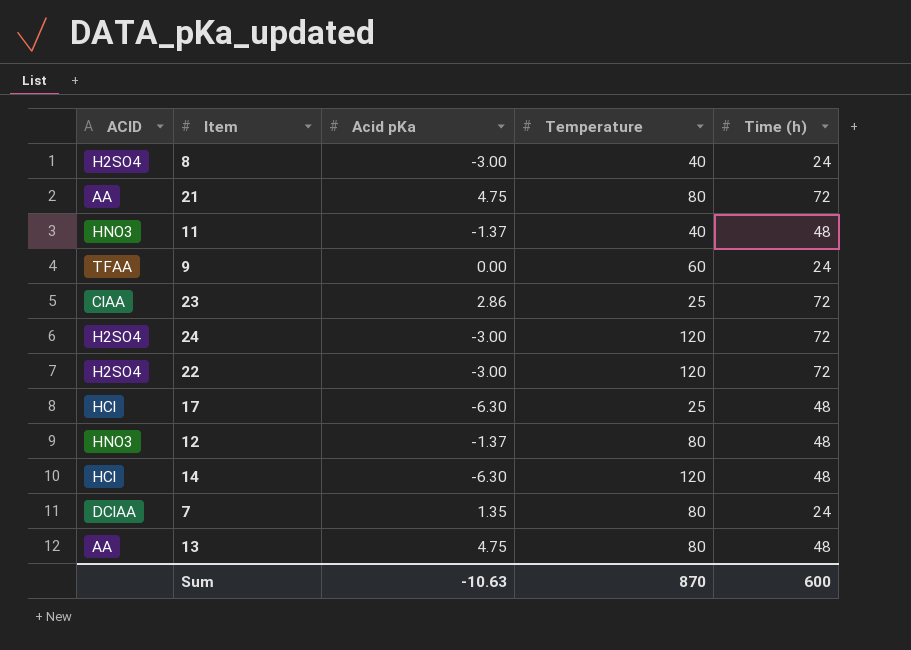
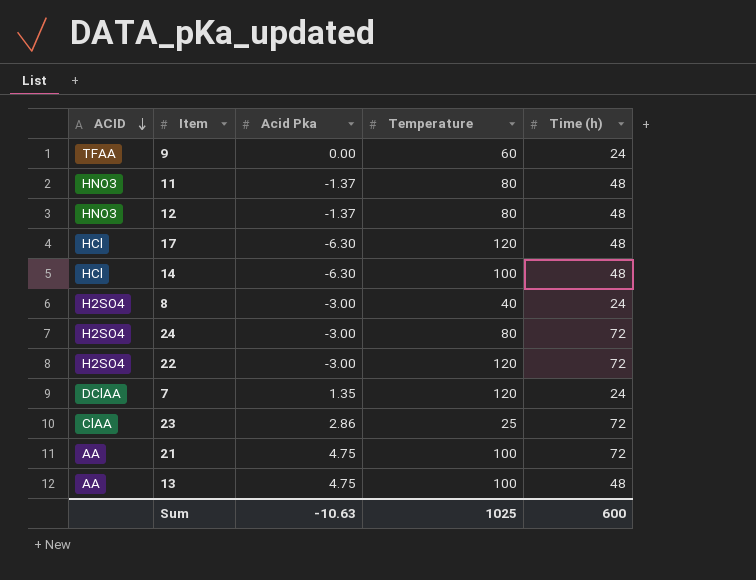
row order: none -> ACID descending
column name: Acid pKa -> Acid Pka
11 | Temperature: 40 -> 80
17 | Temperature: 25 -> 120
14 | Temperature: 120 -> 100
24 | Temperature: 120 -> 80
7 | Temperature: 80 -> 120
21 | Temperature: 80 -> 100
13 | Temperature: 80 -> 100
Sum | Temperature: 870 -> 1025

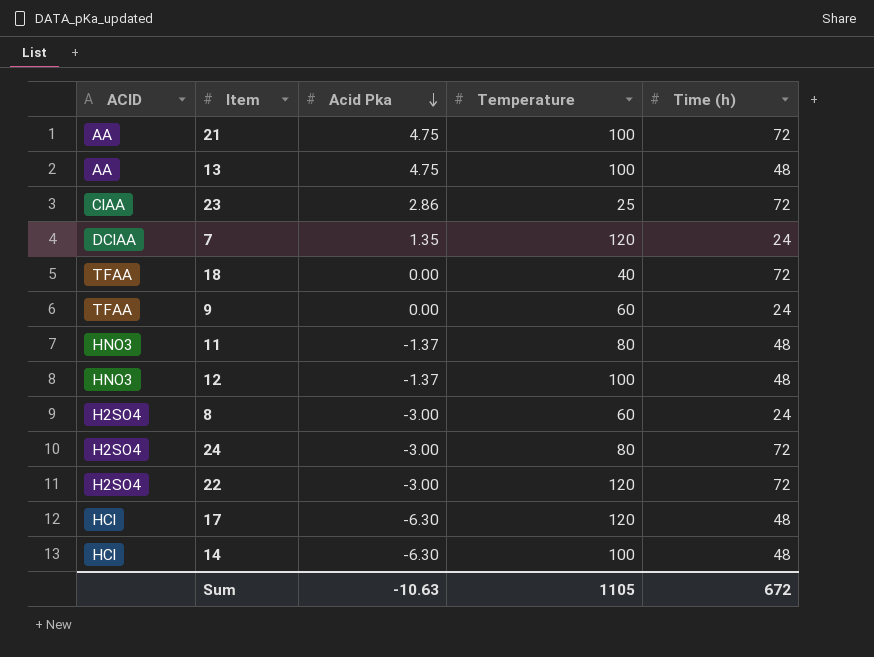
row order: ACID descending -> Acid Pka descending
row 18: none -> TFAA | 0.00 | 40 | 72
12 | Temperature: 80 -> 100
8 | Temperature: 40 -> 60
Sum | Temperature: 1025 -> 1105
Sum | Time (h): 600 -> 672

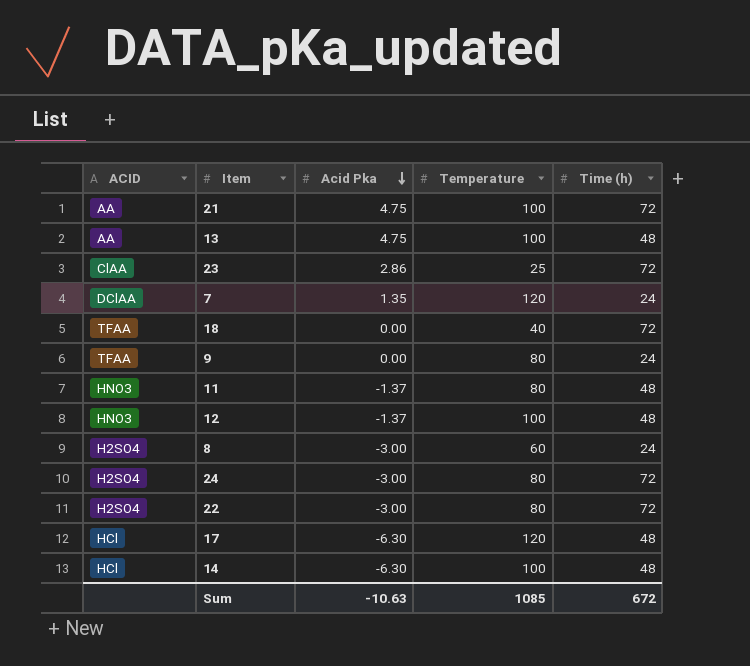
9 | Temperature: 60 -> 80
22 | Temperature: 120 -> 80
Sum | Temperature: 1105 -> 1085

